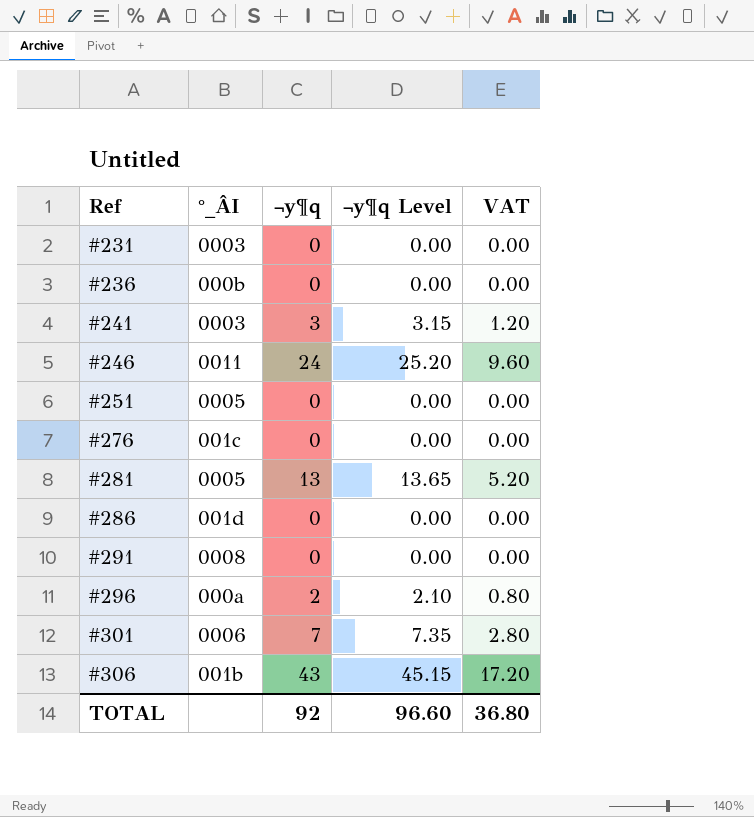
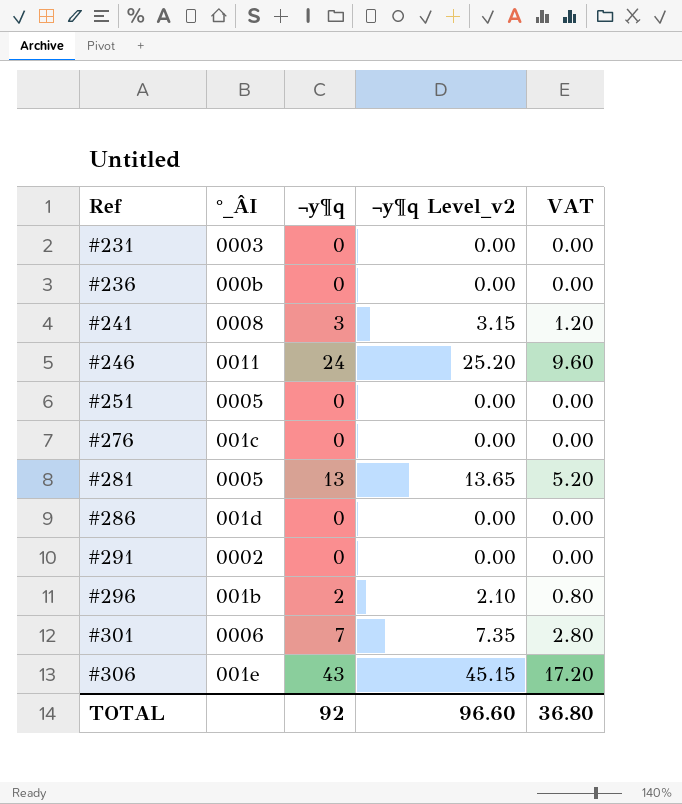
column name: ¬y¶q Level -> ¬y¶q Level_v2
#241 | °_ÂI: 0003 -> 0008
#291 | °_ÂI: 0008 -> 0002
#296 | °_ÂI: 000a -> 001b
#306 | °_ÂI: 001b -> 001e

